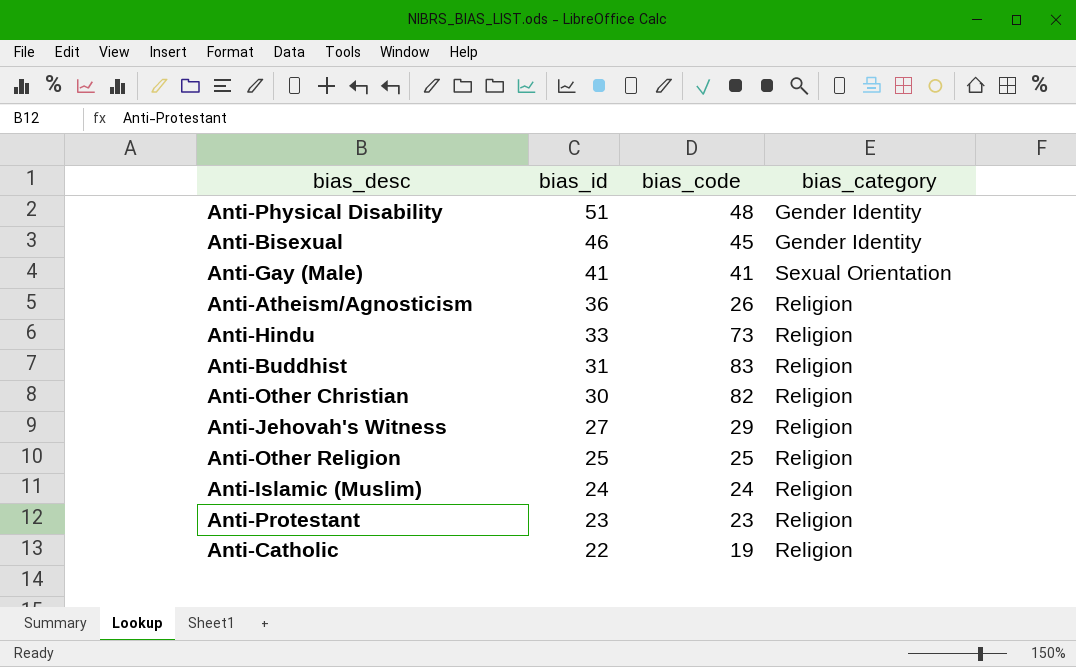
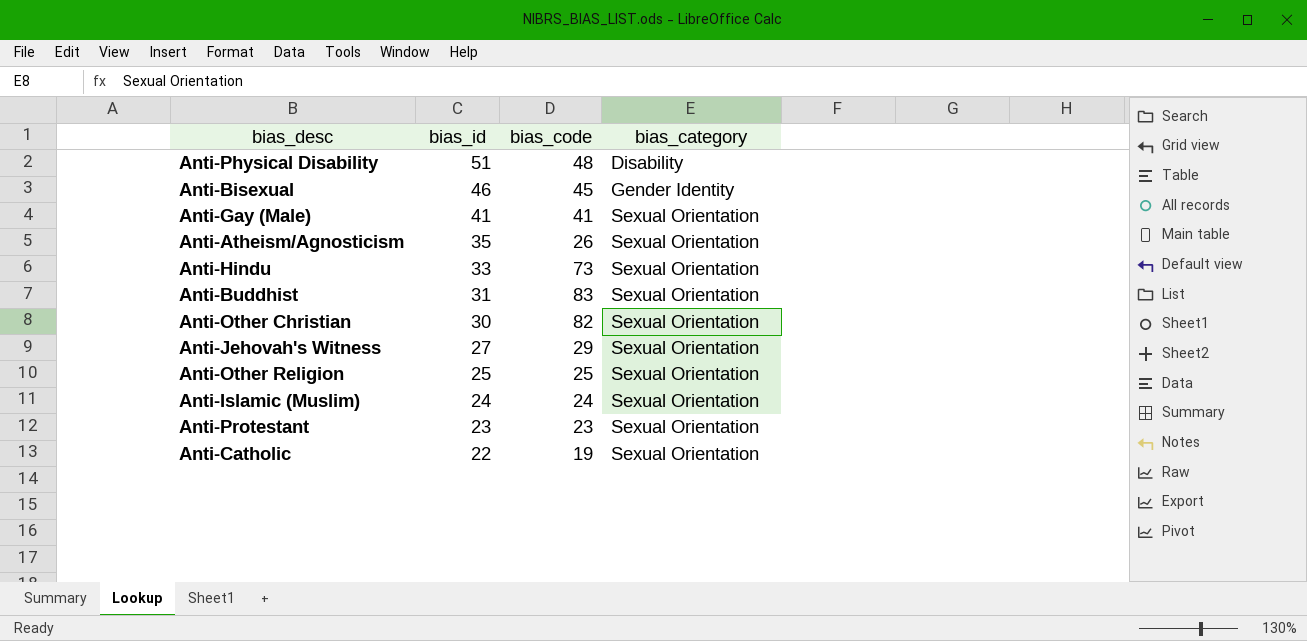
Anti-Physical Disability | bias_category: Gender Identity -> Disability
Anti-Atheism/Agnosticism | bias_id: 36 -> 35
Anti-Atheism/Agnosticism | bias_category: Religion -> Sexual Orientation
Anti-Hindu | bias_category: Religion -> Sexual Orientation
Anti-Buddhist | bias_category: Religion -> Sexual Orientation
Anti-Other Christian | bias_category: Religion -> Sexual Orientation
Anti-Jehovah's Witness | bias_category: Religion -> Sexual Orientation
Anti-Other Religion | bias_category: Religion -> Sexual Orientation
Anti-Islamic (Muslim) | bias_category: Religion -> Sexual Orientation
Anti-Protestant | bias_category: Religion -> Sexual Orientation
Anti-Catholic | bias_category: Religion -> Sexual Orientation

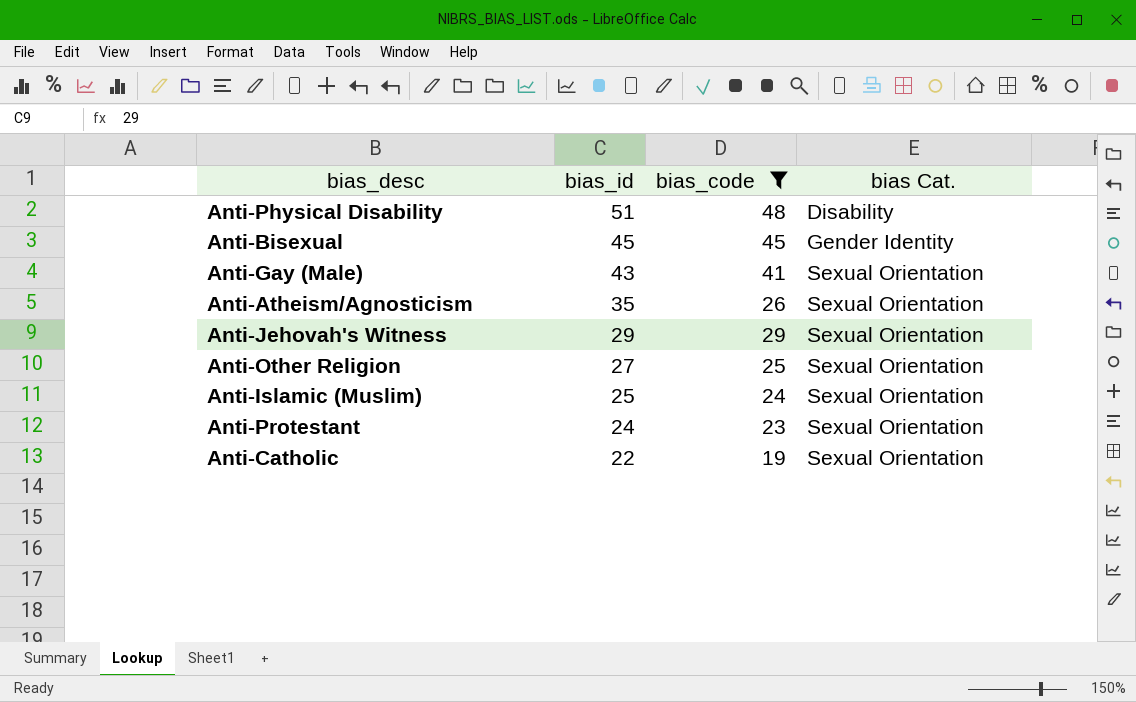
filter: none -> bias_code <= 48
column name: bias_category -> bias Cat.
Anti-Bisexual | bias_id: 46 -> 45
Anti-Gay (Male) | bias_id: 41 -> 43
Anti-Jehovah's Witness | bias_id: 27 -> 29
Anti-Other Religion | bias_id: 25 -> 27
Anti-Islamic (Muslim) | bias_id: 24 -> 25
Anti-Protestant | bias_id: 23 -> 24

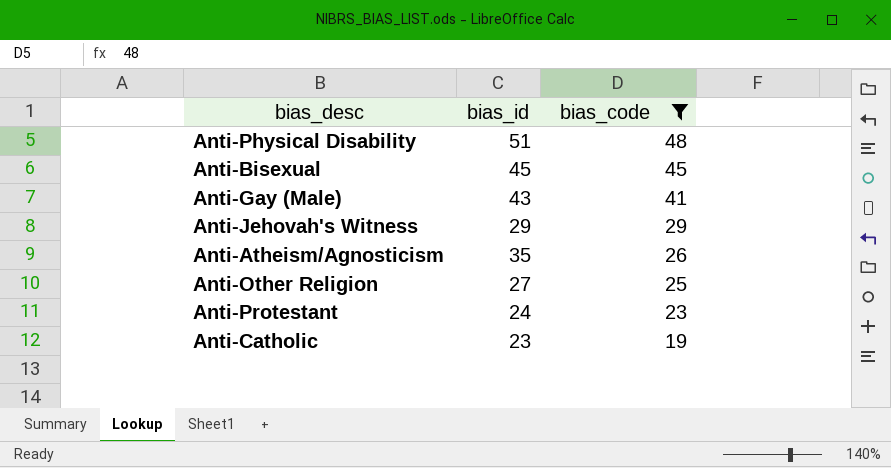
row order: bias_id descending -> bias_code descending
column bias Cat. | position: 4 -> none
row Anti-Islamic (Muslim): 25 | 24 | Sexual Orientation -> none
Anti-Catholic | bias_id: 22 -> 23

